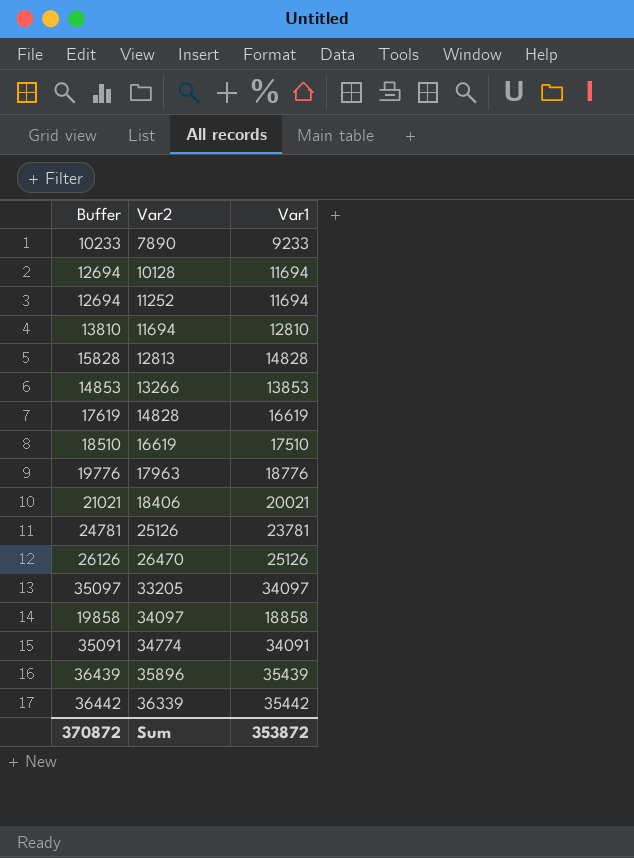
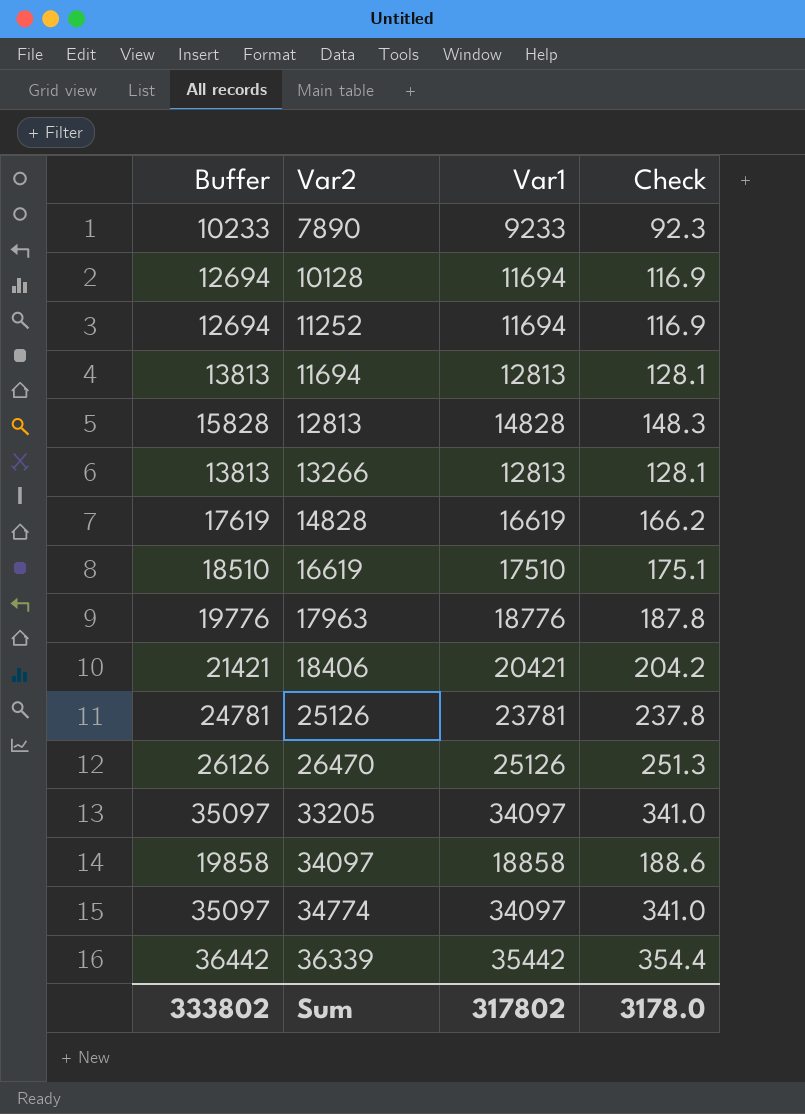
column Check | formula: none -> [Var1] * 0.01
row 35896: 36439 | 35439 -> none
11694 | Buffer: 13810 -> 13813
11694 | Var1: 12810 -> 12813
13266 | Buffer: 14853 -> 13813
13266 | Var1: 13853 -> 12813
18406 | Buffer: 21021 -> 21421
18406 | Var1: 20021 -> 20421
34774 | Buffer: 35091 -> 35097
34774 | Var1: 34091 -> 34097
Sum | Buffer: 370872 -> 333802
Sum | Var1: 353872 -> 317802

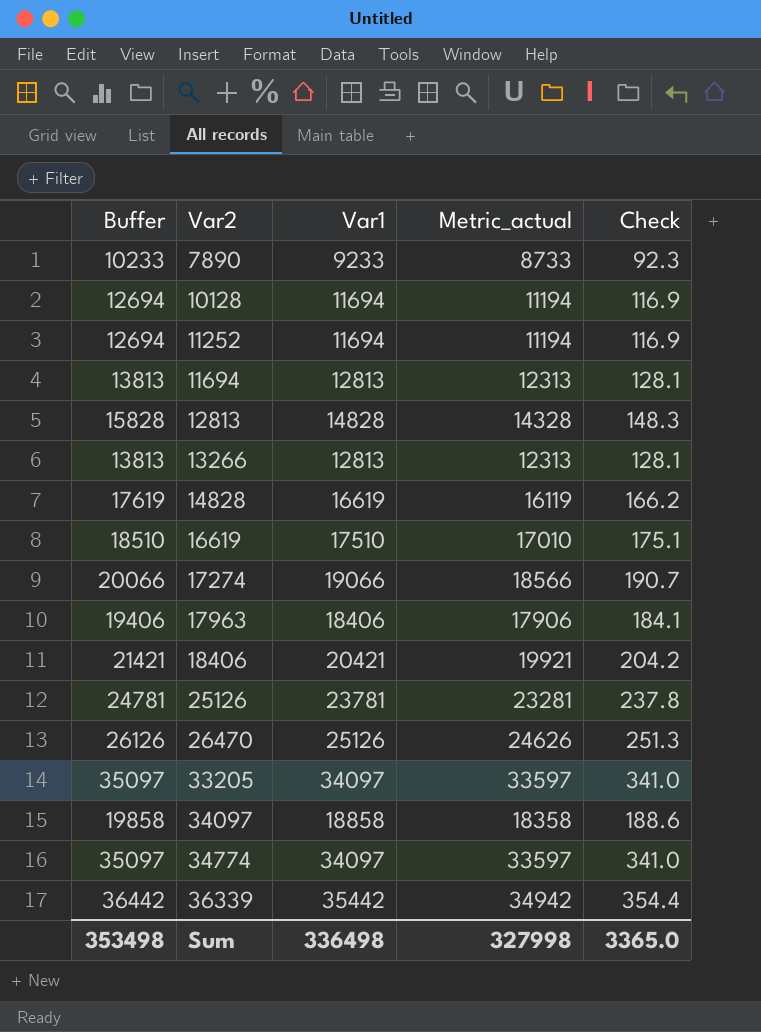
column Metric_actual | formula: none -> [Var1] - 500
row 17274: none -> 20066 | 19066 | 18566 | 190.7
17963 | Buffer: 19776 -> 19406
17963 | Var1: 18776 -> 18406
17963 | Check: 187.8 -> 184.1
Sum | Buffer: 333802 -> 353498
Sum | Var1: 317802 -> 336498
Sum | Check: 3178.0 -> 3365.0

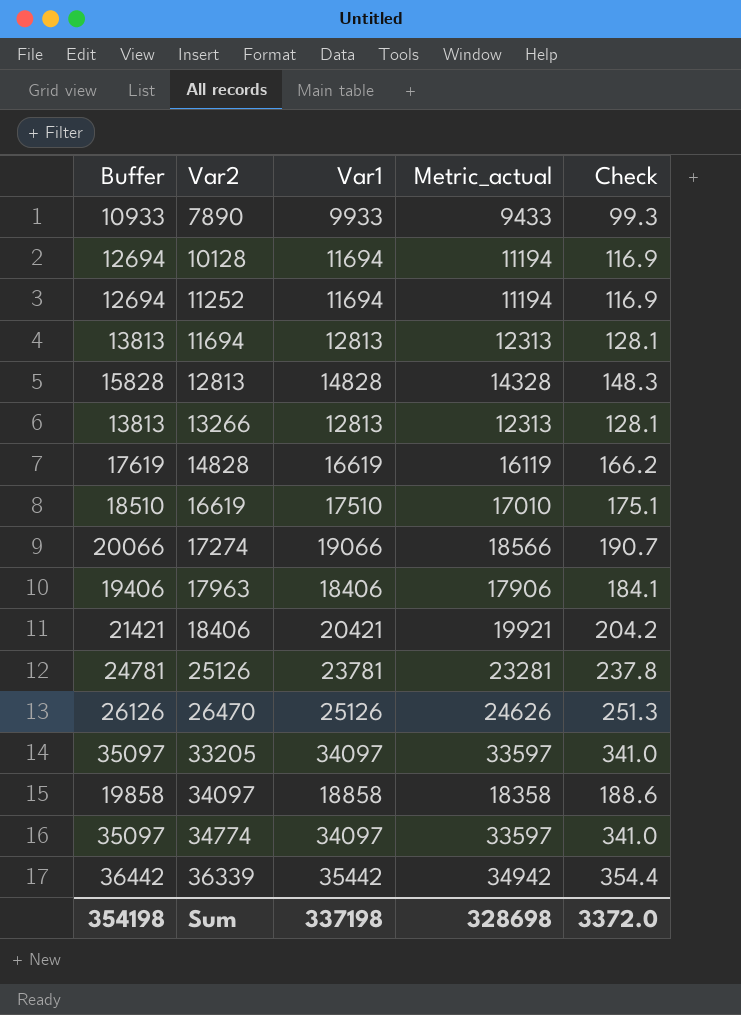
7890 | Buffer: 10233 -> 10933
7890 | Var1: 9233 -> 9933
7890 | Metric_actual: 8733 -> 9433
7890 | Check: 92.3 -> 99.3
Sum | Buffer: 353498 -> 354198
Sum | Var1: 336498 -> 337198
Sum | Metric_actual: 327998 -> 328698
Sum | Check: 3365.0 -> 3372.0

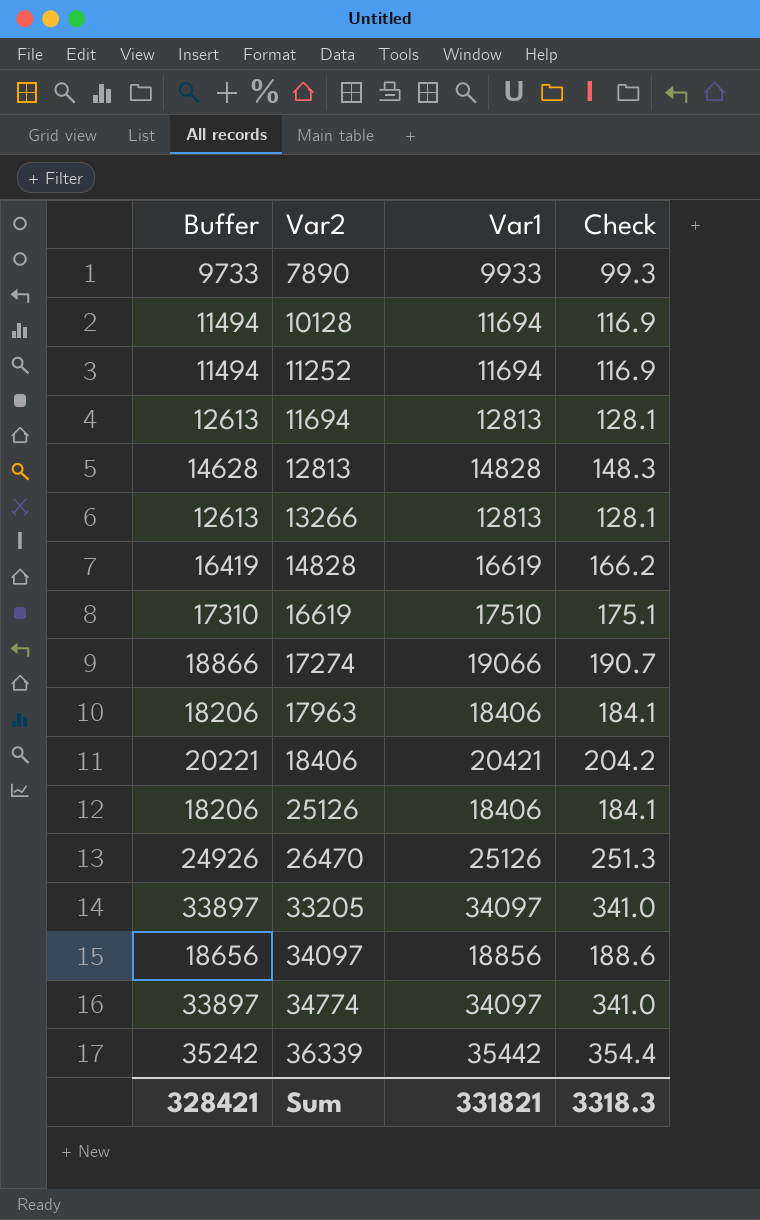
column Metric_actual | formula: [Var1] - 500 -> none
column Buffer | formula: [Var1] + 1000 -> [Var1] - 200
25126 | Var1: 23781 -> 18406
25126 | Check: 237.8 -> 184.1
34097 | Var1: 18858 -> 18856
Sum | Buffer: 354198 -> 328421
Sum | Var1: 337198 -> 331821
Sum | Check: 3372.0 -> 3318.3

